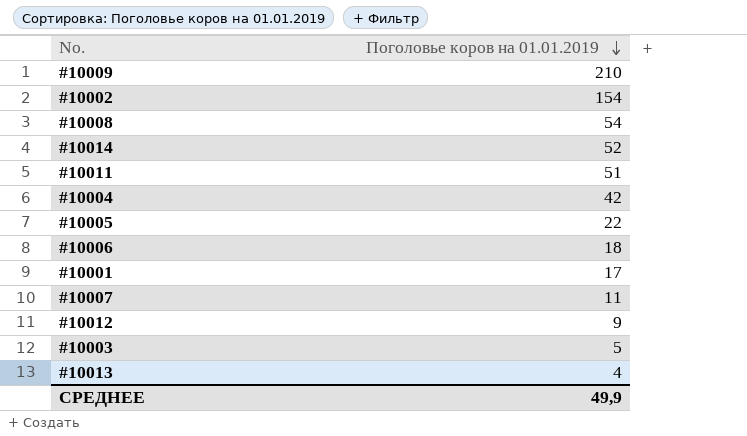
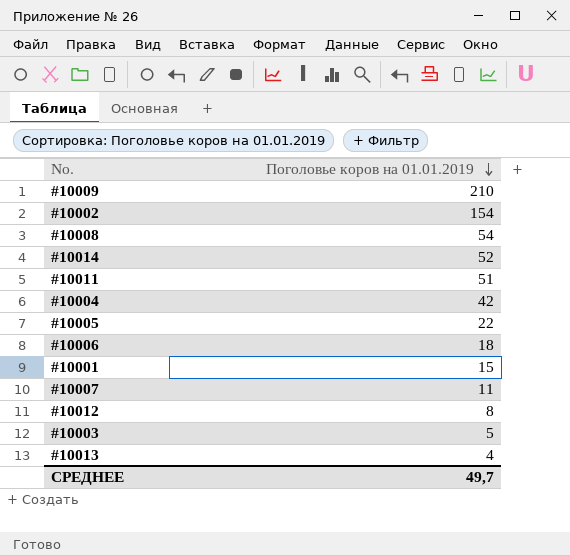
#10001 | Поголовье коров на 01.01.2019: 17 -> 15
#10012 | Поголовье коров на 01.01.2019: 9 -> 8
СРЕДНЕЕ | Поголовье коров на 01.01.2019: 49,9 -> 49,7

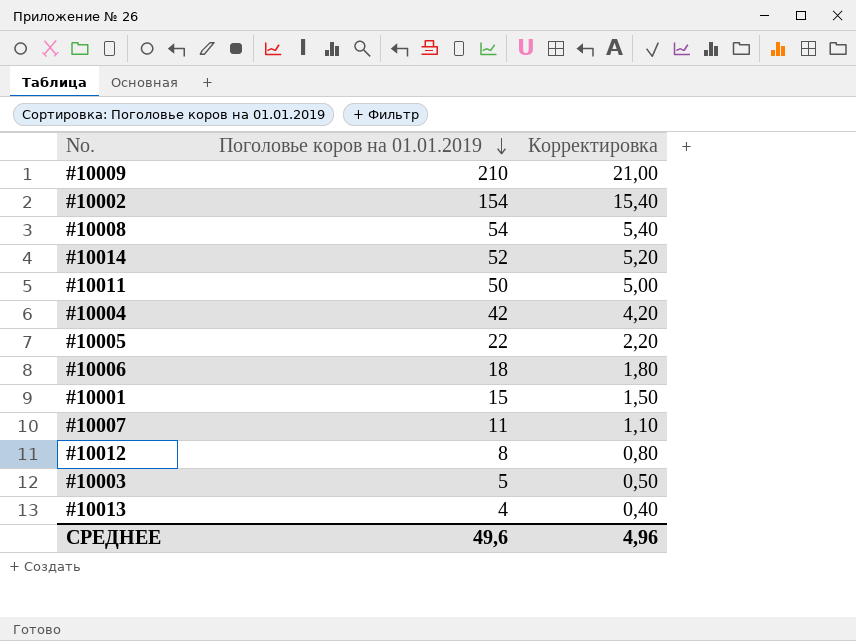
column Корректировка | formula: none -> [Поголовье коров на 01.01.2019] * 0,1
#10011 | Поголовье коров на 01.01.2019: 51 -> 50
СРЕДНЕЕ | Поголовье коров на 01.01.2019: 49,7 -> 49,6

